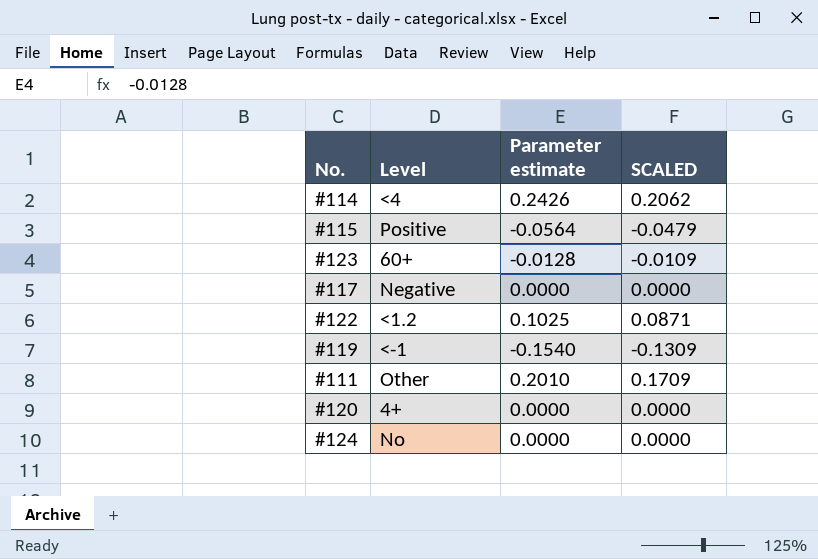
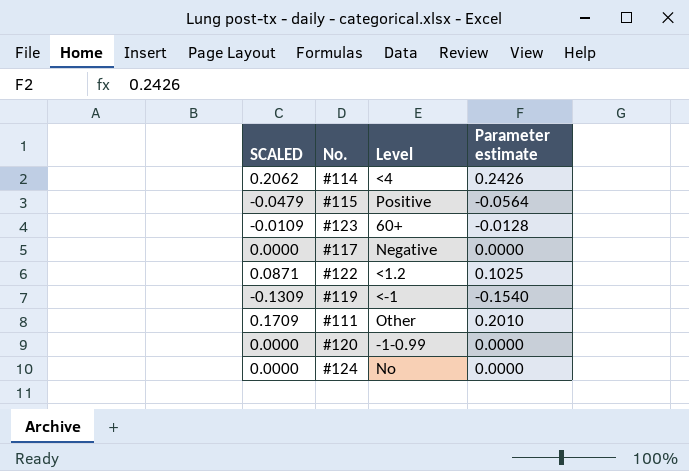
column SCALED | position: 4 -> 1
#120 | Level: 4+ -> -1-0.99

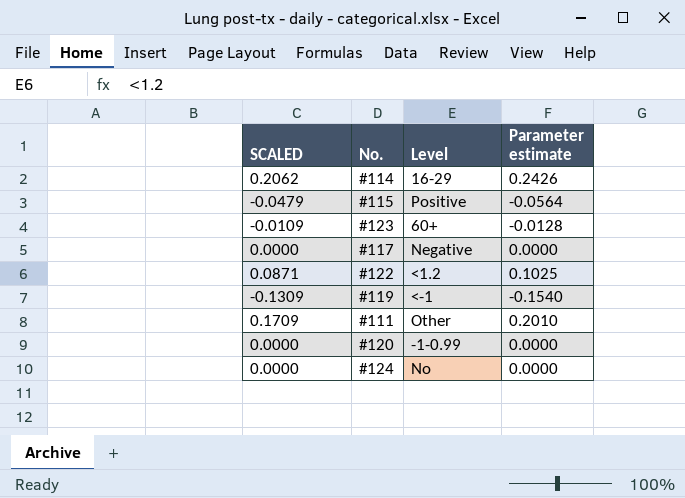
#114 | Level: <4 -> 16-29

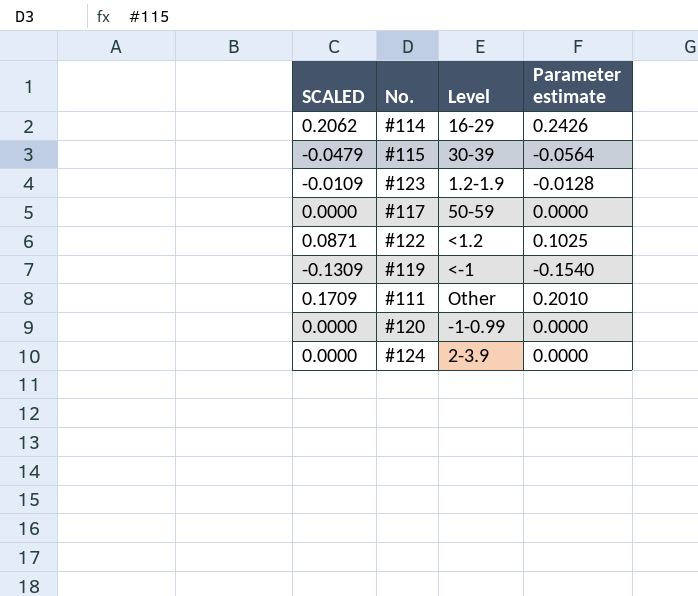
#115 | Level: Positive -> 30-39
#123 | Level: 60+ -> 1.2-1.9
#117 | Level: Negative -> 50-59
#124 | Level: No -> 2-3.9

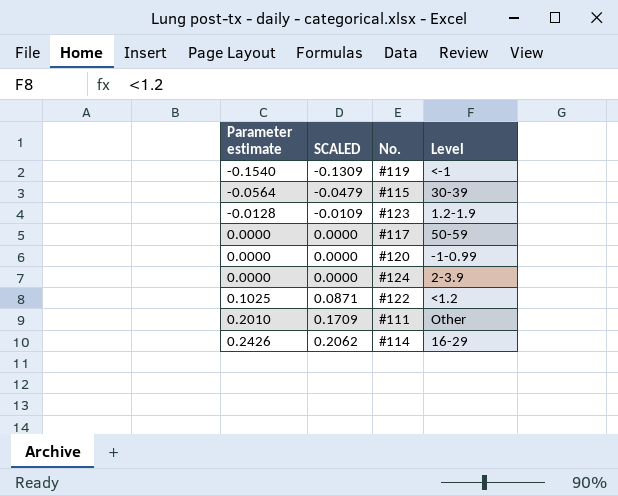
row order: none -> Parameter estimate ascending
column Parameter estimate | position: 4 -> 1

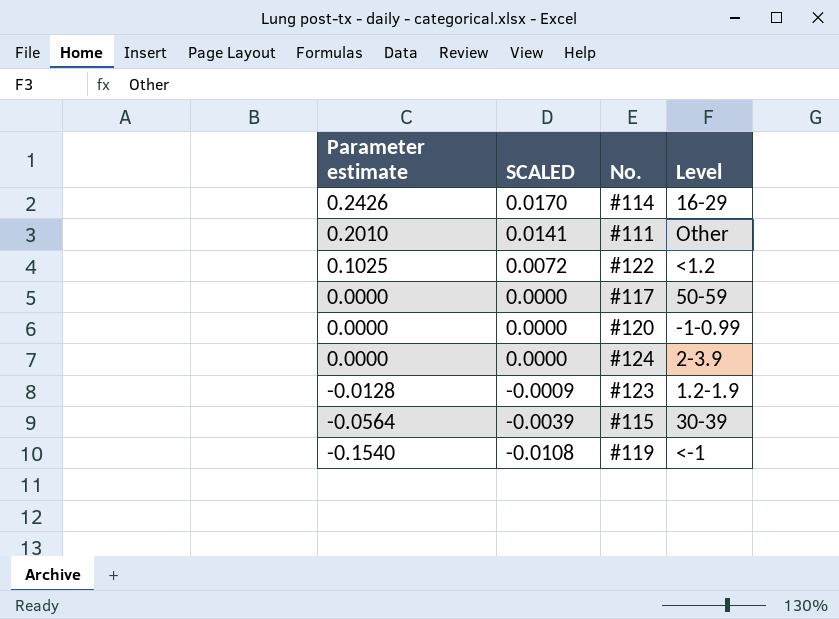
row order: Parameter estimate ascending -> Parameter estimate descending
column SCALED | formula: [Parameter estimate] * 0.85 -> [Parameter estimate] * 0.07

